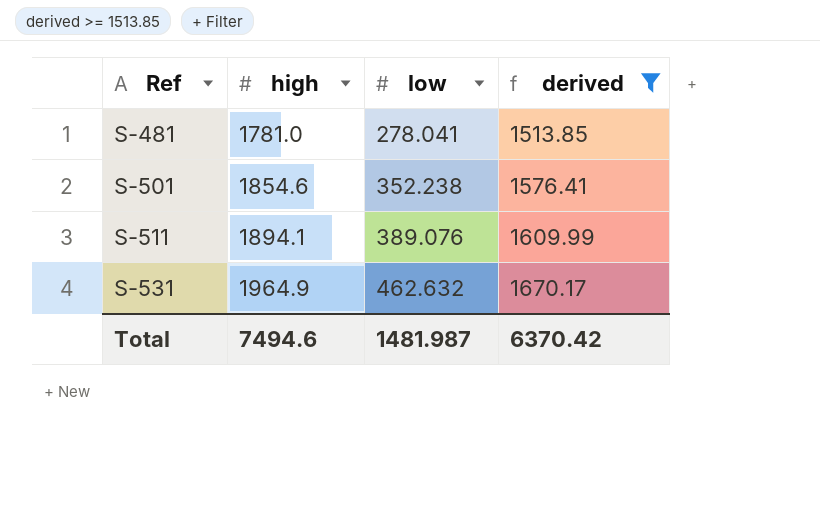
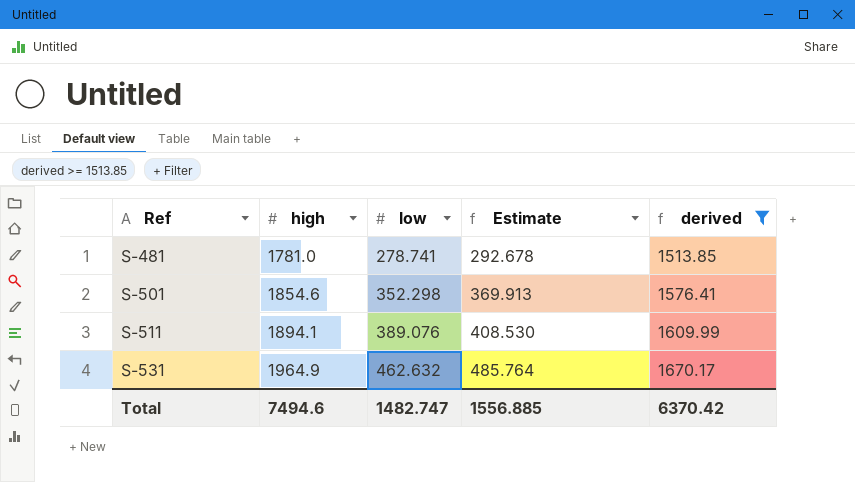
column Estimate | formula: none -> [low] * 1.05
S-481 | low: 278.041 -> 278.741
S-501 | low: 352.238 -> 352.298
Total | low: 1481.987 -> 1482.747

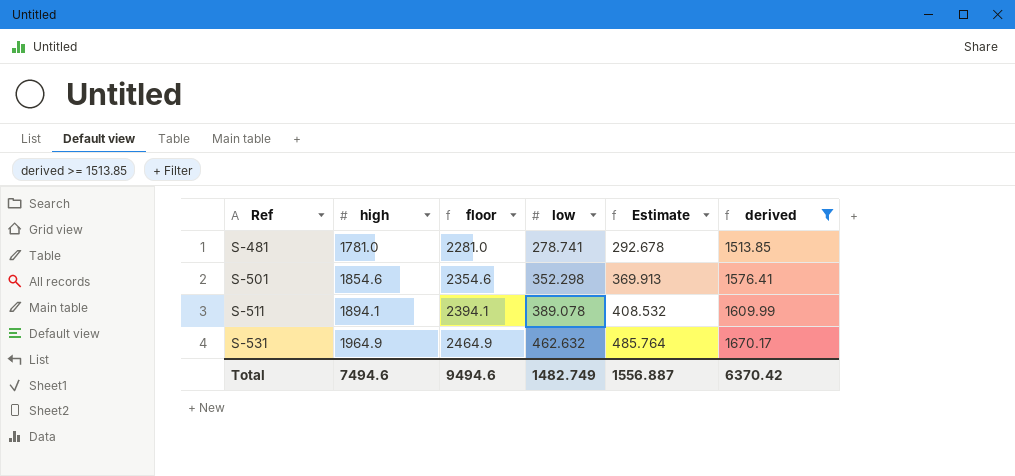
column floor | formula: none -> [high] + 500
S-511 | low: 389.076 -> 389.078
S-511 | Estimate: 408.530 -> 408.532
Total | low: 1482.747 -> 1482.749
Total | Estimate: 1556.885 -> 1556.887

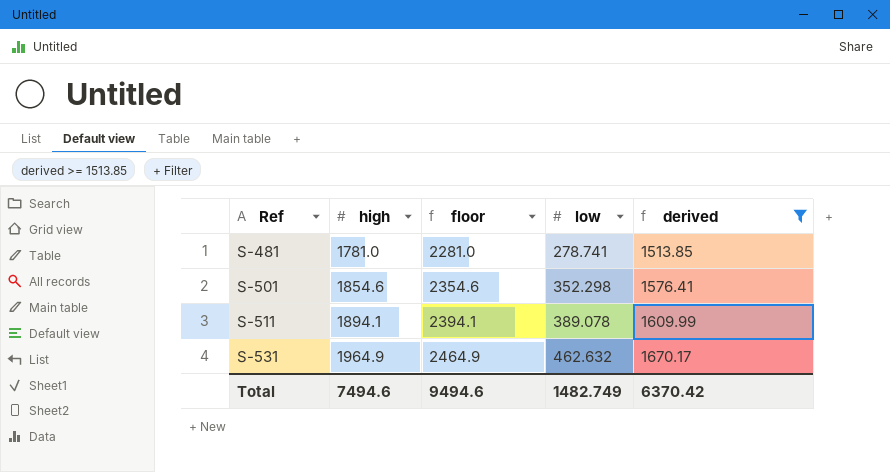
column Estimate | formula: [low] * 1.05 -> none

